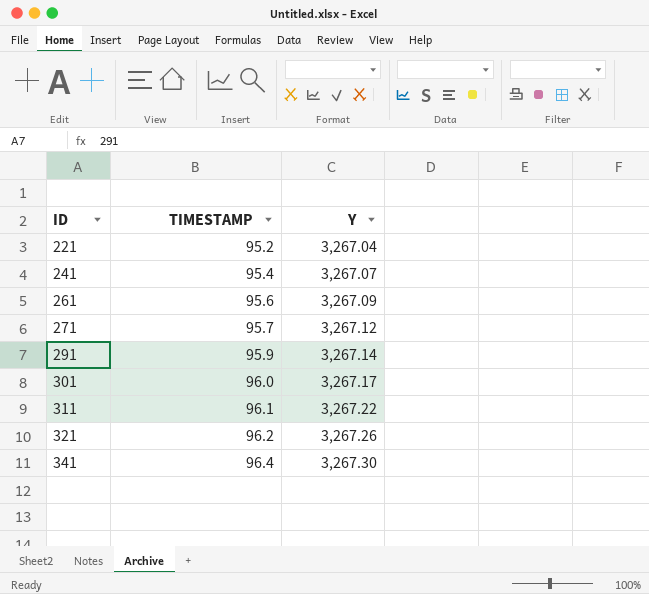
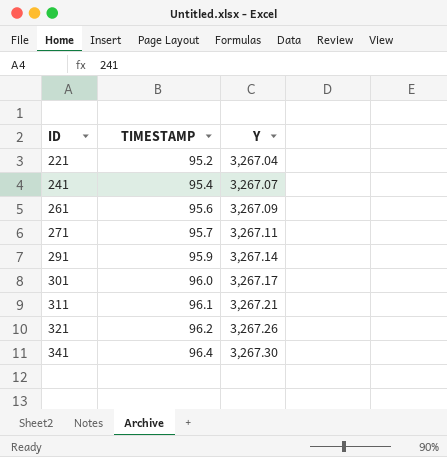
271 | Y: 3,267.12 -> 3,267.11
311 | Y: 3,267.22 -> 3,267.21

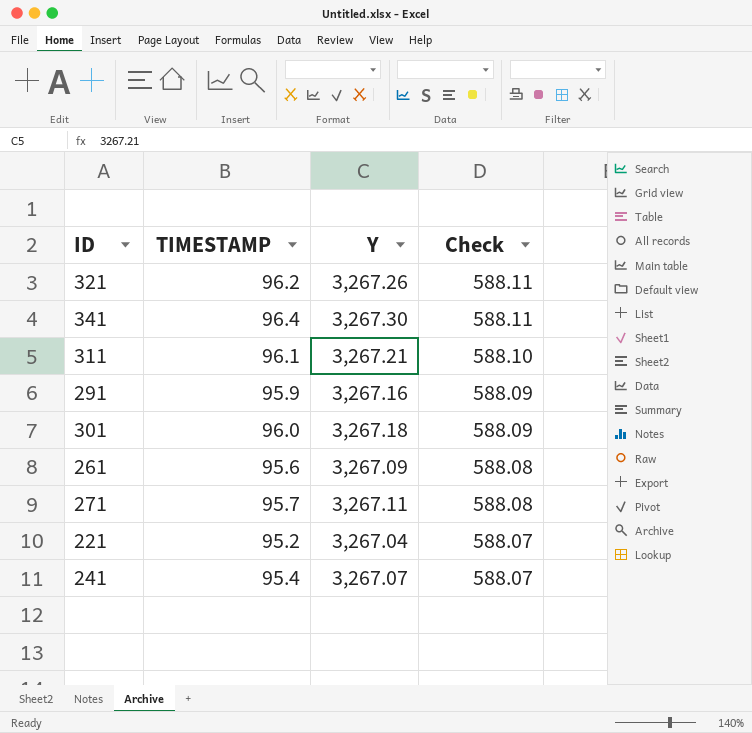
row order: ID ascending -> Check descending
column Check | formula: none -> [Y] * 0.18
291 | Y: 3,267.14 -> 3,267.16
301 | Y: 3,267.17 -> 3,267.18

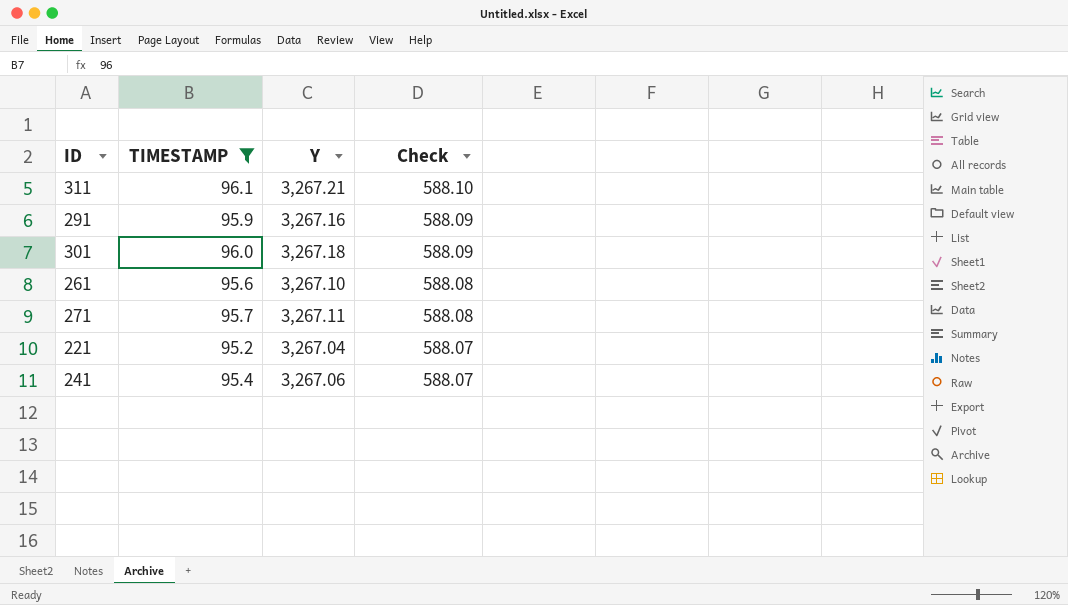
filter: none -> TIMESTAMP <= 96.1
261 | Y: 3,267.09 -> 3,267.10
241 | Y: 3,267.07 -> 3,267.06

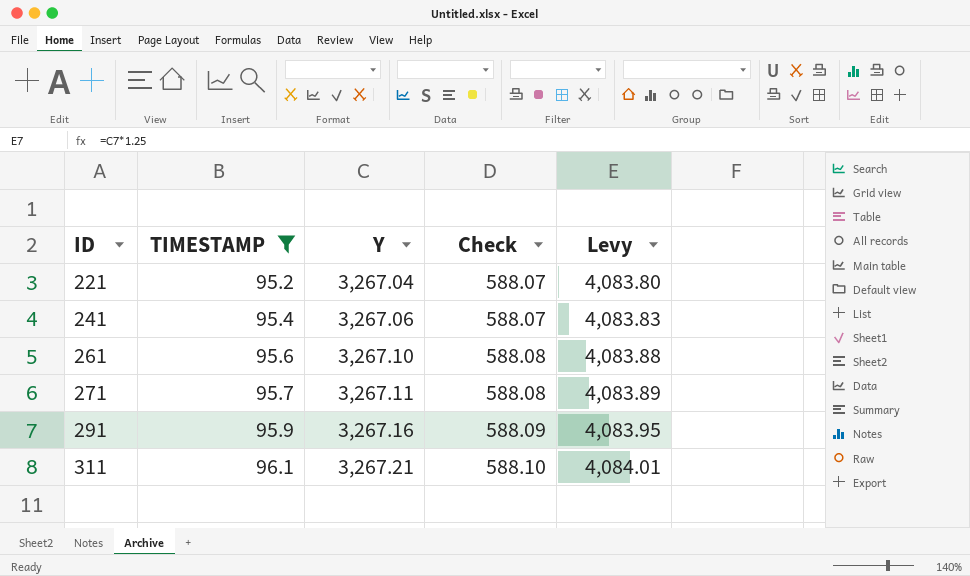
row order: Check descending -> ID ascending
column Levy | formula: none -> [Y] * 1.25
row 301: 96.0 | 3,267.18 | 588.09 -> none

